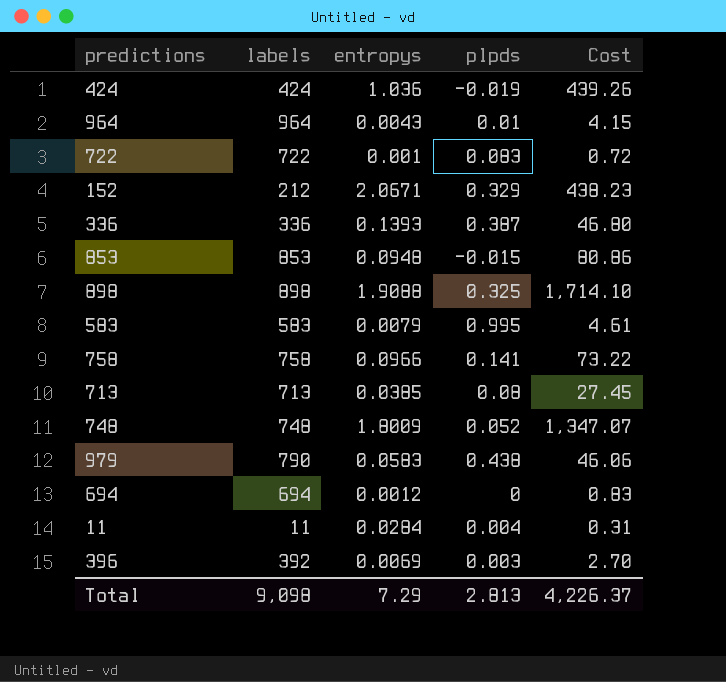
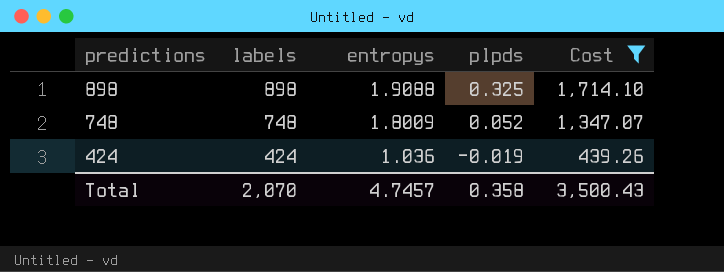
filter: none -> Cost >= 439.26
row order: none -> predictions descending
Total | labels: 9,098 -> 2,070
Total | entropys: 7.29 -> 4.7457
Total | plpds: 2.813 -> 0.358
Total | Cost: 4,226.37 -> 3,500.43

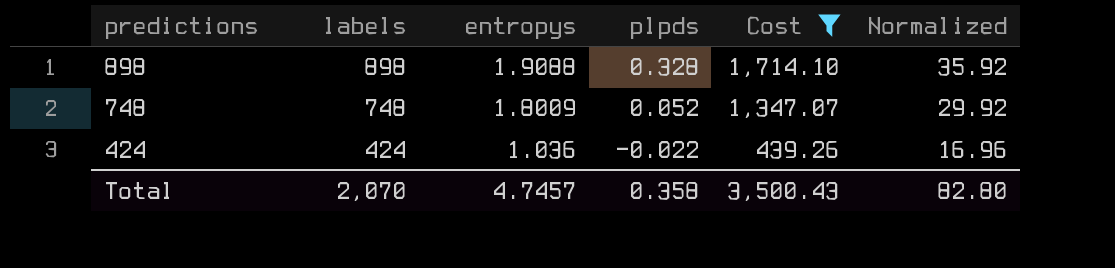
column Normalized | formula: none -> [labels] * 0.04
898 | plpds: 0.325 -> 0.328
424 | plpds: -0.019 -> -0.022

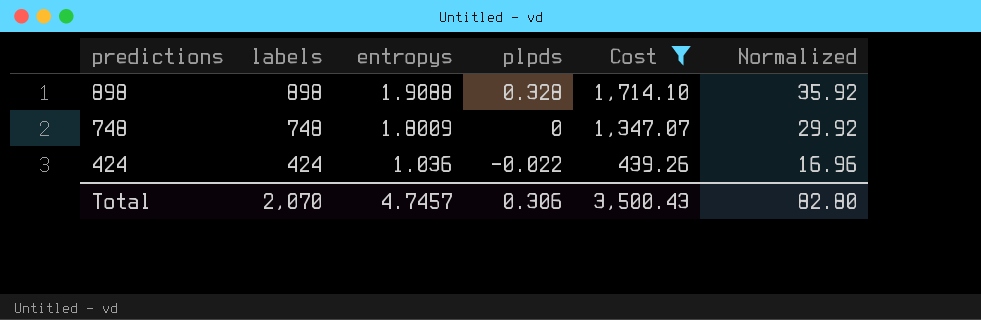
748 | plpds: 0.052 -> 0
Total | plpds: 0.358 -> 0.306

